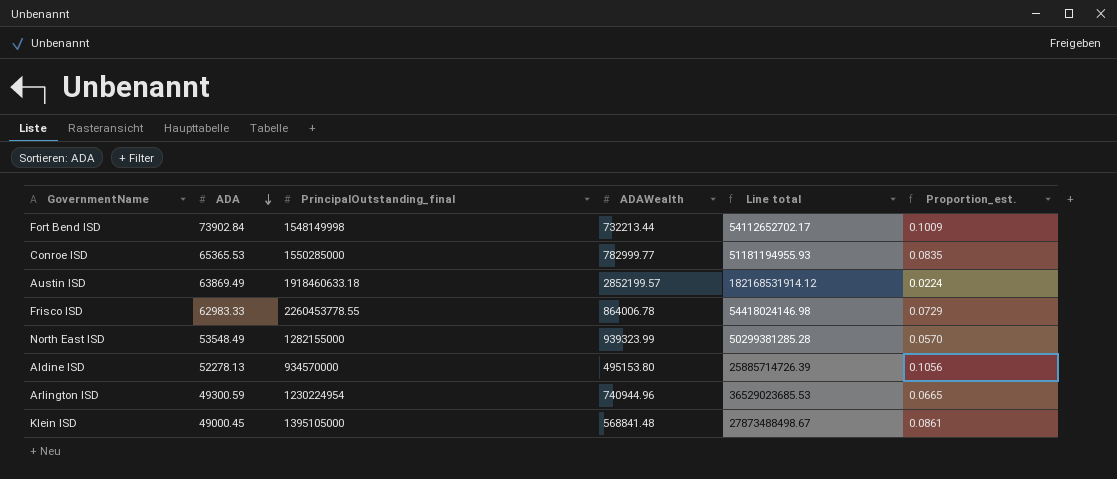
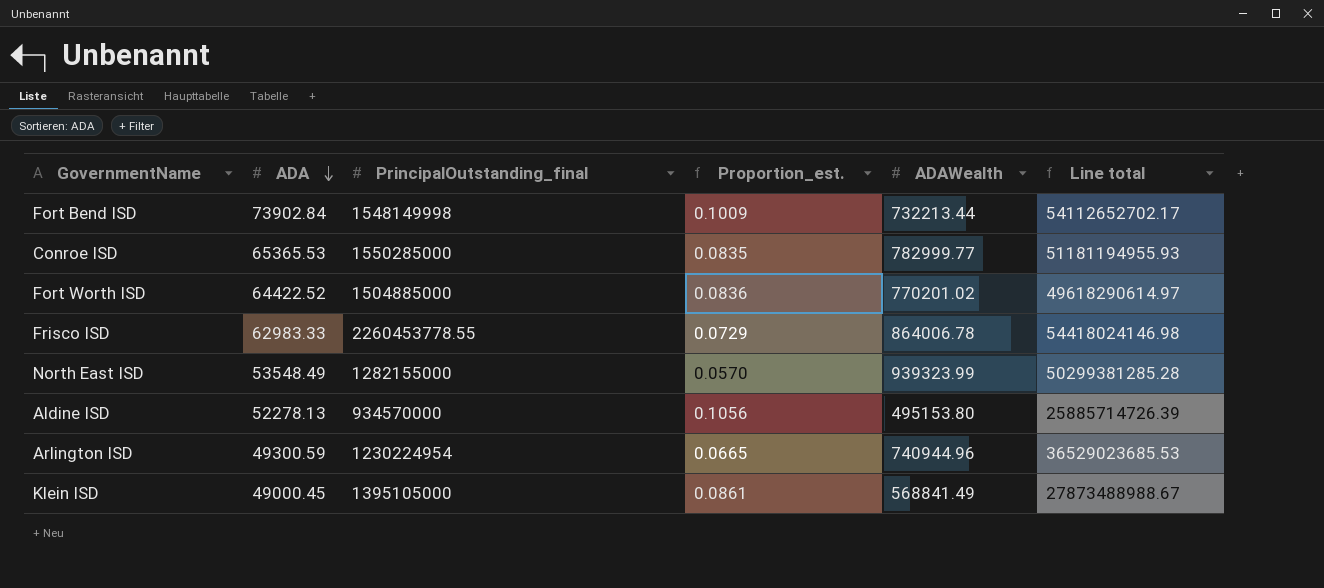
column Proportion_est. | position: 6 -> 4
row Austin ISD: 63869.49 | 1918460633.18 | 2852199.57 | 182168531914.12 | 0.0224 -> none
row Fort Worth ISD: none -> 64422.52 | 1504885000 | 0.0836 | 770201.02 | 49618290614.97
Klein ISD | ADAWealth: 568841.48 -> 568841.49
Klein ISD | Line total: 27873488498.67 -> 27873488988.67

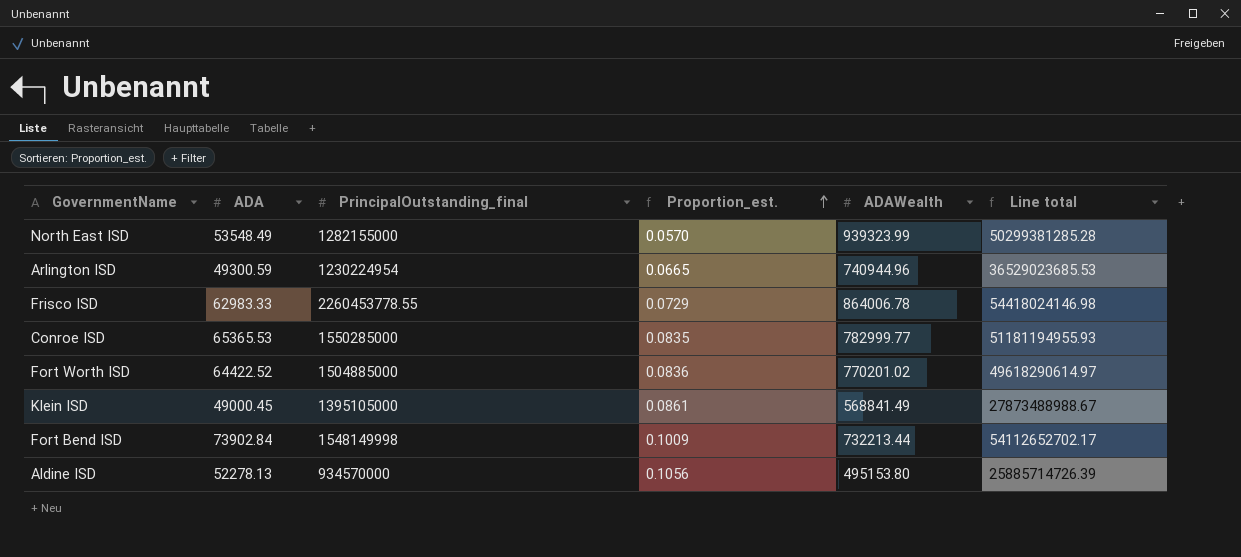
row order: ADA descending -> Proportion_est. ascending

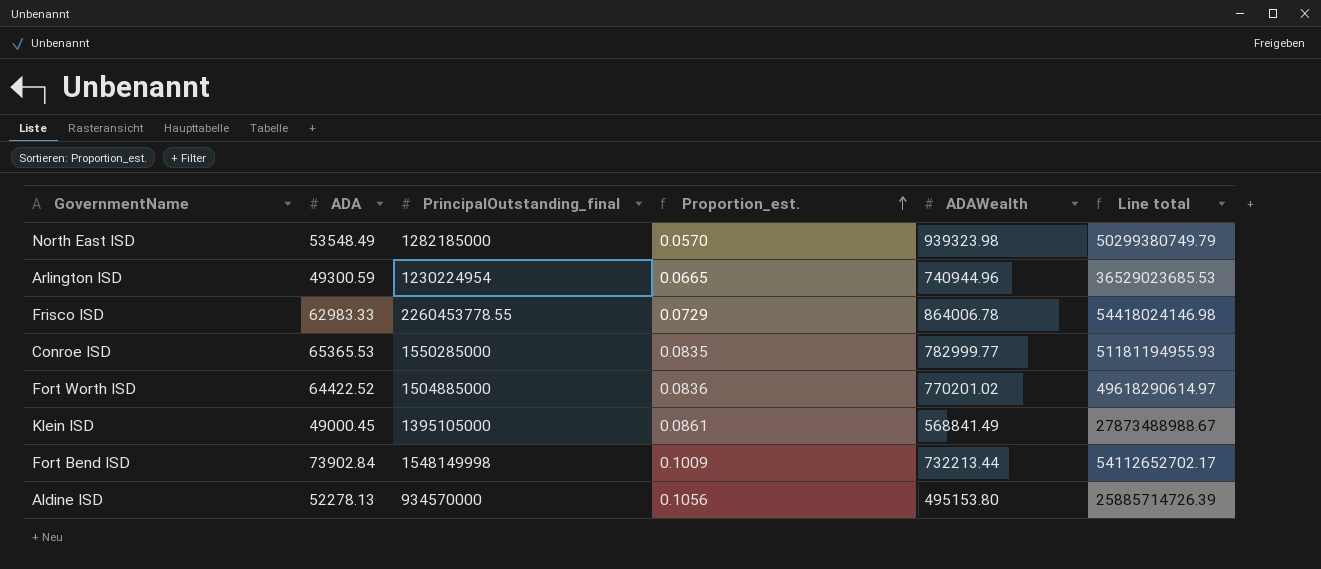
North East ISD | PrincipalOutstanding_final: 1282155000 -> 1282185000
North East ISD | ADAWealth: 939323.99 -> 939323.98
North East ISD | Line total: 50299381285.28 -> 50299380749.79

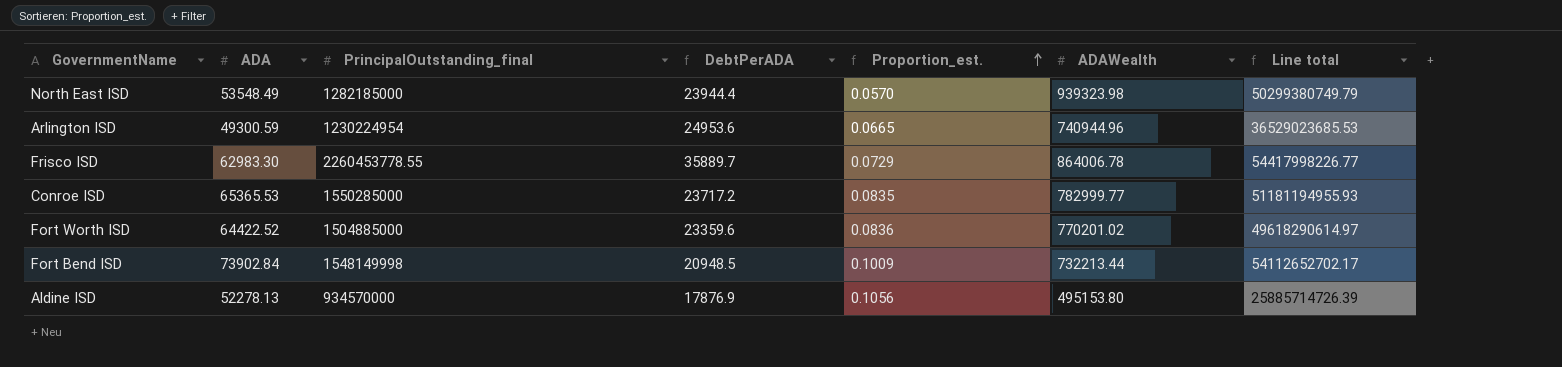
column DebtPerADA | formula: none -> [PrincipalOutstanding_final] / [ADA]
row Klein ISD: 49000.45 | 1395105000 | 0.0861 | 568841.49 | 27873488988.67 -> none
Frisco ISD | ADA: 62983.33 -> 62983.30
Frisco ISD | Line total: 54418024146.98 -> 54417998226.77

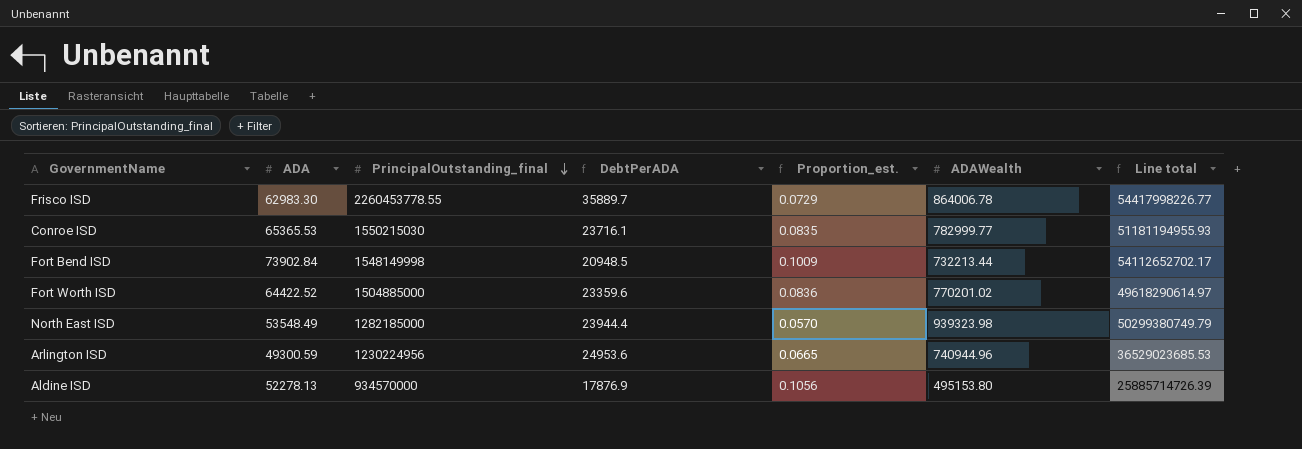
row order: Proportion_est. ascending -> PrincipalOutstanding_final descending
Conroe ISD | PrincipalOutstanding_final: 1550285000 -> 1550215030
Conroe ISD | DebtPerADA: 23717.2 -> 23716.1
Arlington ISD | PrincipalOutstanding_final: 1230224954 -> 1230224956

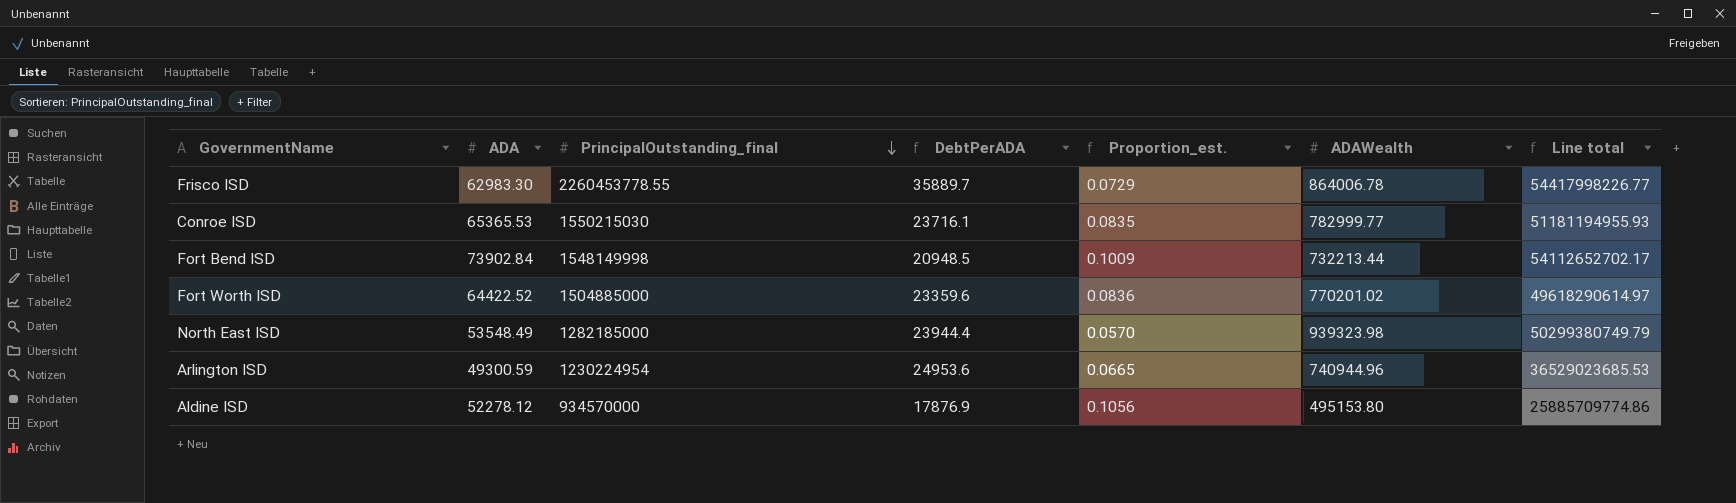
Arlington ISD | PrincipalOutstanding_final: 1230224956 -> 1230224954
Aldine ISD | ADA: 52278.13 -> 52278.12
Aldine ISD | Line total: 25885714726.39 -> 25885709774.86

